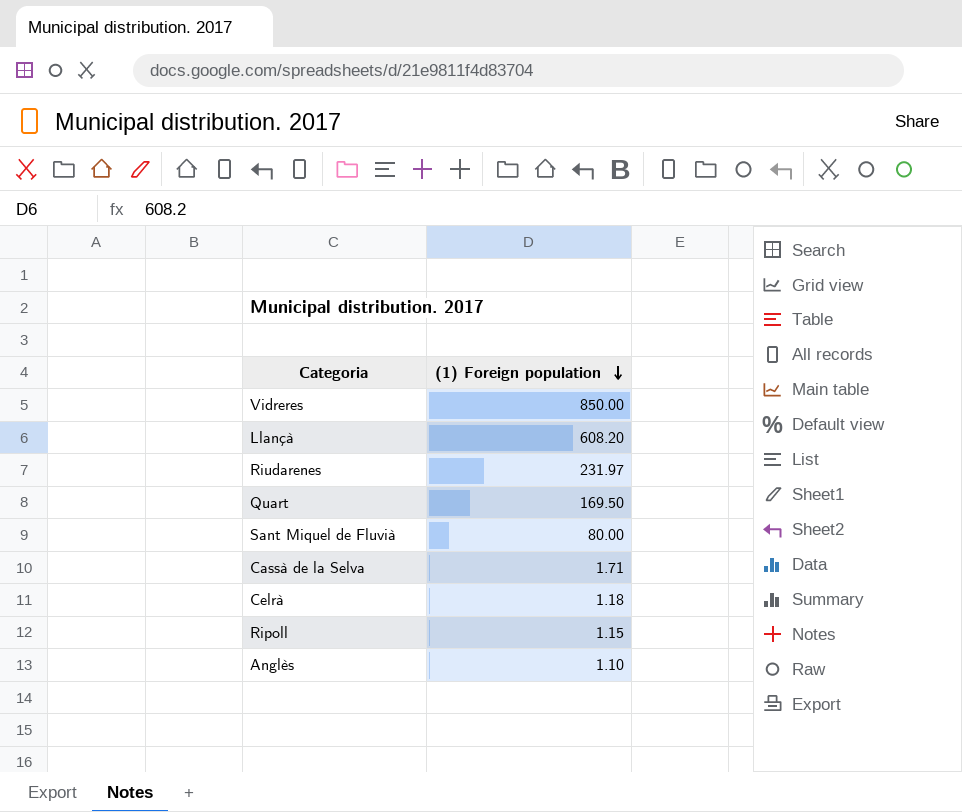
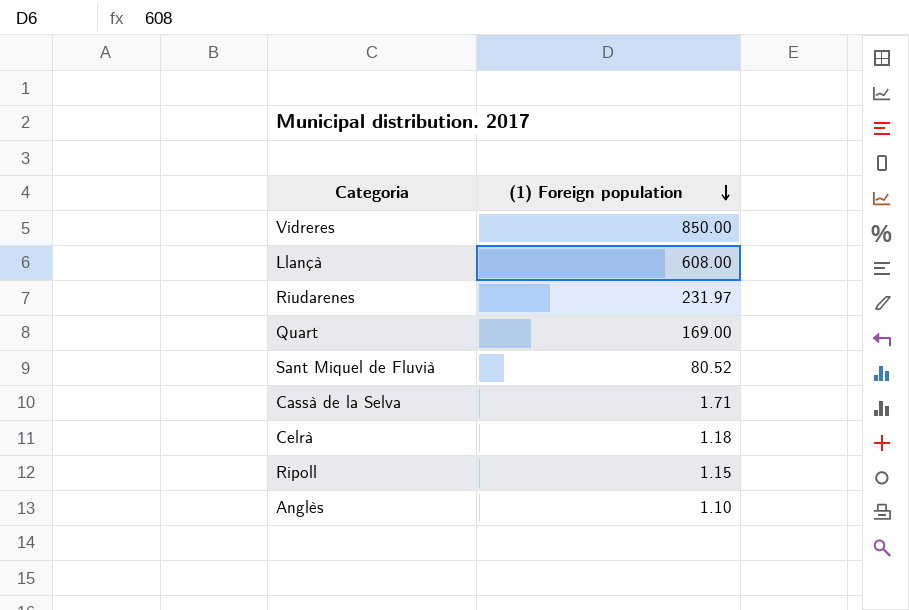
Llançà | (1) Foreign population: 608.20 -> 608.00
Quart | (1) Foreign population: 169.50 -> 169.00
Sant Miquel de Fluvià | (1) Foreign population: 80.00 -> 80.52

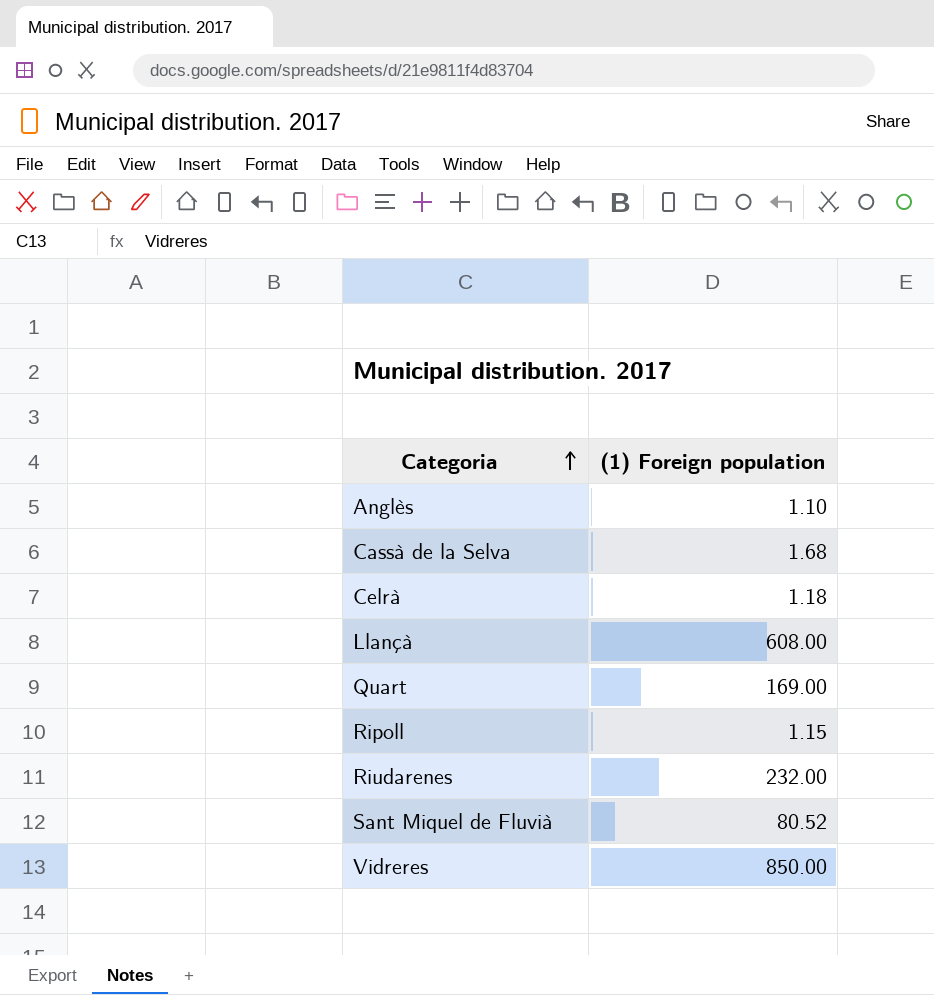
row order: (1) Foreign population descending -> Categoria ascending
Cassà de la Selva | (1) Foreign population: 1.71 -> 1.68
Riudarenes | (1) Foreign population: 231.97 -> 232.00

